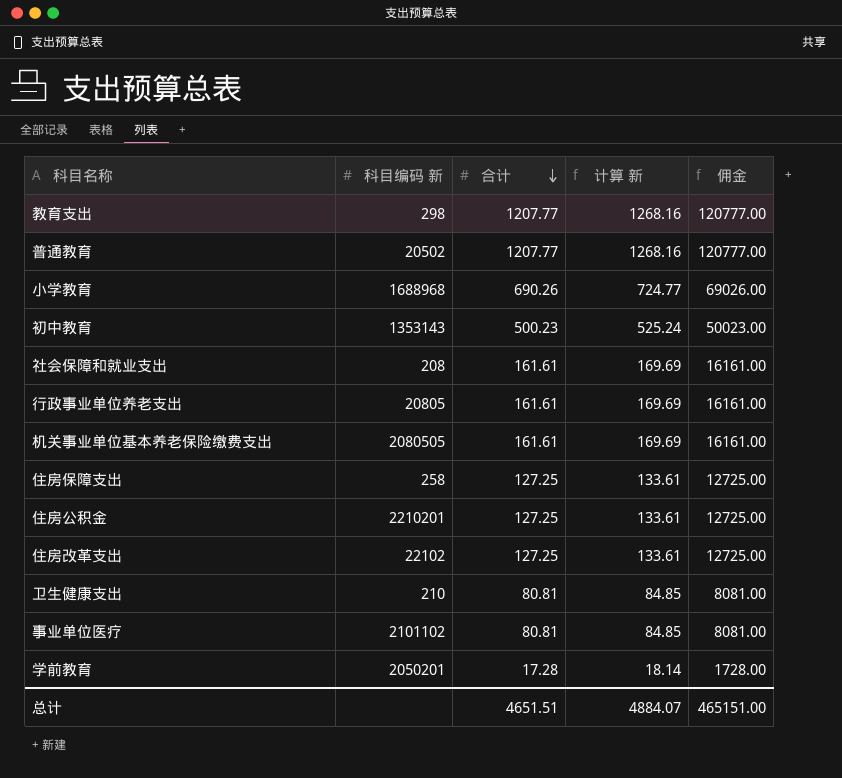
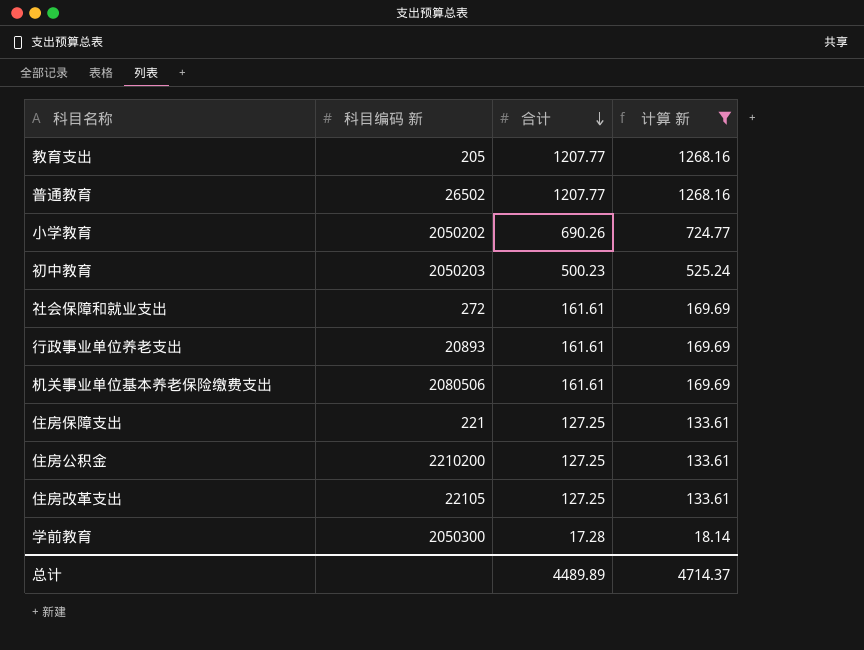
filter: none -> 计算 新 != 84.85
column 佣金 | formula: [合计] * 100 -> none
教育支出 | 科目编码 新: 298 -> 205
普通教育 | 科目编码 新: 20502 -> 26502
小学教育 | 科目编码 新: 1688968 -> 2050202
初中教育 | 科目编码 新: 1353143 -> 2050203
社会保障和就业支出 | 科目编码 新: 208 -> 272
行政事业单位养老支出 | 科目编码 新: 20805 -> 20893
机关事业单位基本养老保险缴费支出 | 科目编码 新: 2080505 -> 2080506
住房保障支出 | 科目编码 新: 258 -> 221
住房公积金 | 科目编码 新: 2210201 -> 2210200
住房改革支出 | 科目编码 新: 22102 -> 22105
学前教育 | 科目编码 新: 2050201 -> 2050300
总计 | 合计: 4651.51 -> 4489.89
总计 | 计算 新: 4884.07 -> 4714.37

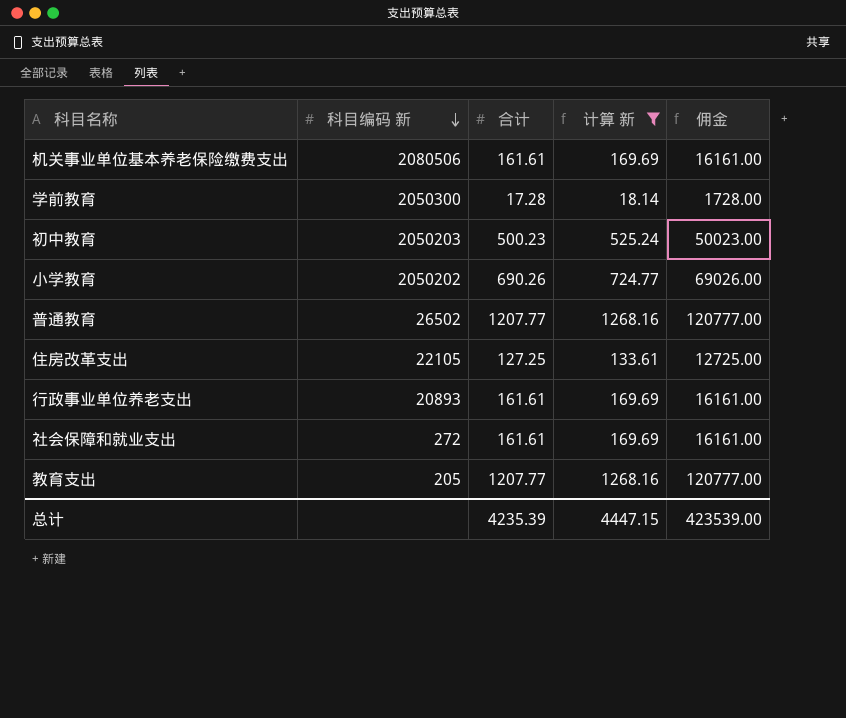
row order: 合计 descending -> 科目编码 新 descending
column 佣金 | formula: none -> [合计] * 100
row 住房保障支出: 221 | 127.25 | 133.61 -> none
row 住房公积金: 2210200 | 127.25 | 133.61 -> none
总计 | 合计: 4489.89 -> 4235.39
总计 | 计算 新: 4714.37 -> 4447.15

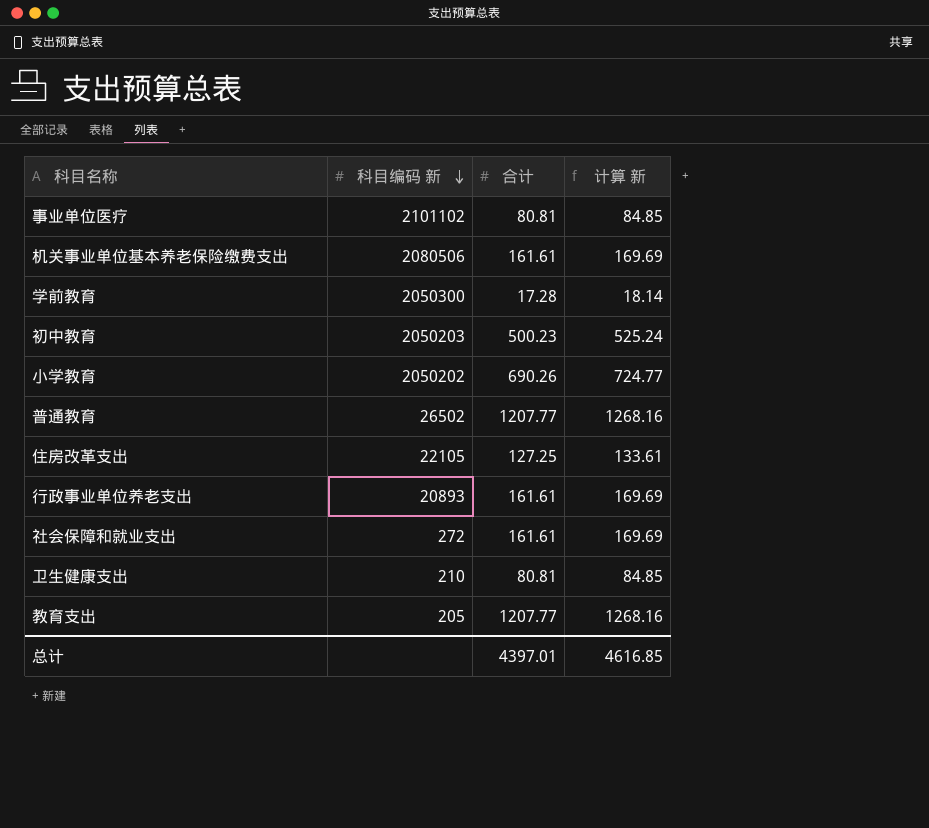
filter: 计算 新 != 84.85 -> none
column 佣金 | formula: [合计] * 100 -> none
总计 | 合计: 4235.39 -> 4397.01
总计 | 计算 新: 4447.15 -> 4616.85

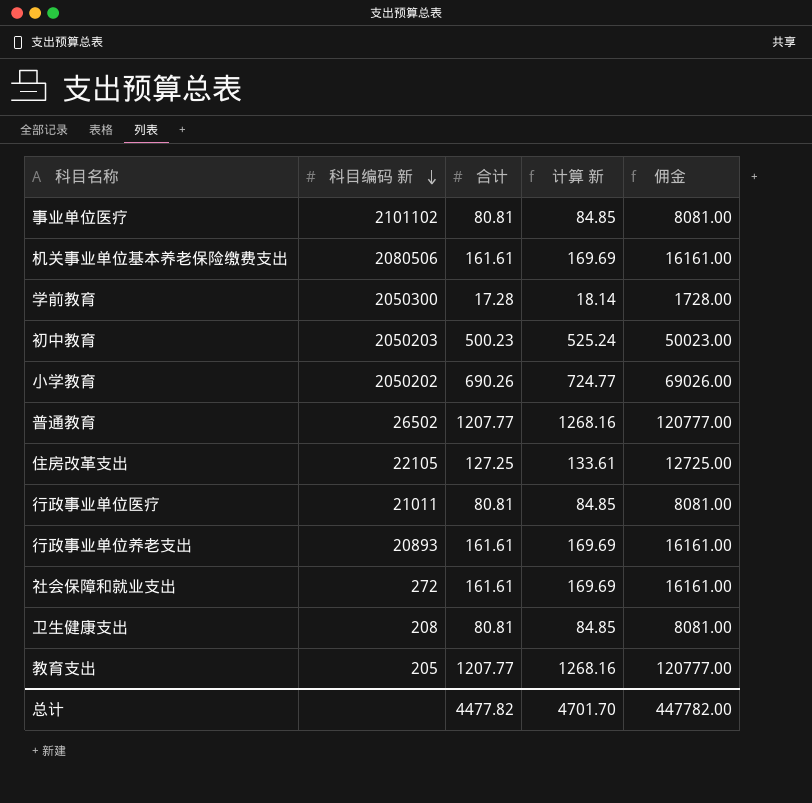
column 佣金 | formula: none -> [合计] * 100
row 行政事业单位医疗: none -> 21011 | 80.81 | 84.85 | 8081.00
卫生健康支出 | 科目编码 新: 210 -> 208
总计 | 合计: 4397.01 -> 4477.82
总计 | 计算 新: 4616.85 -> 4701.70

